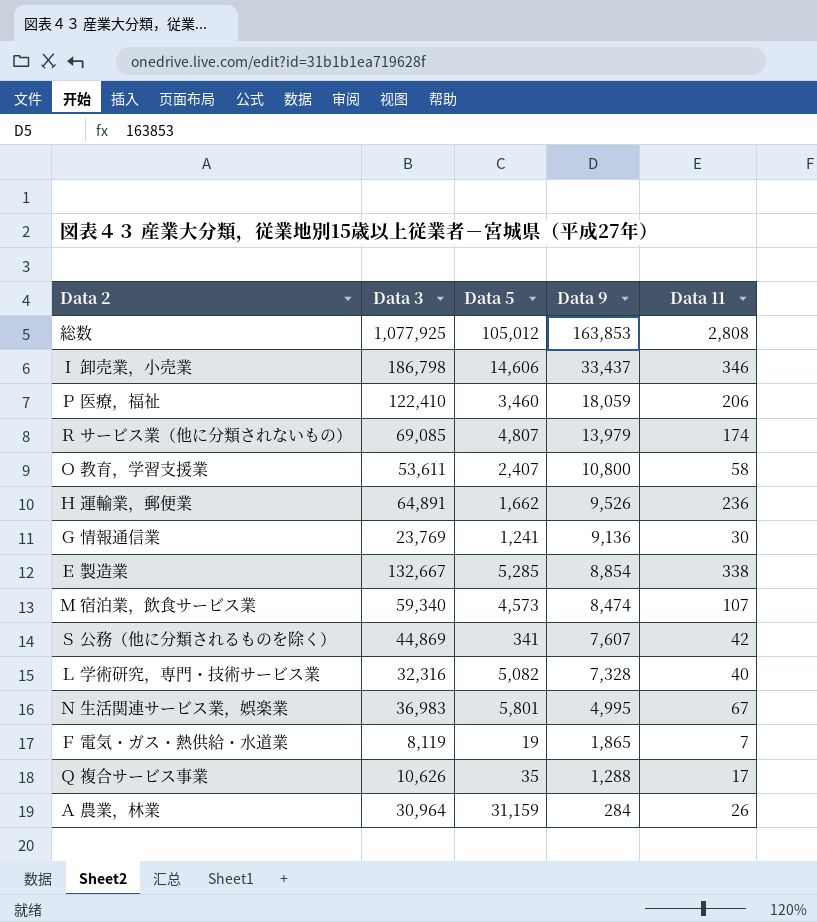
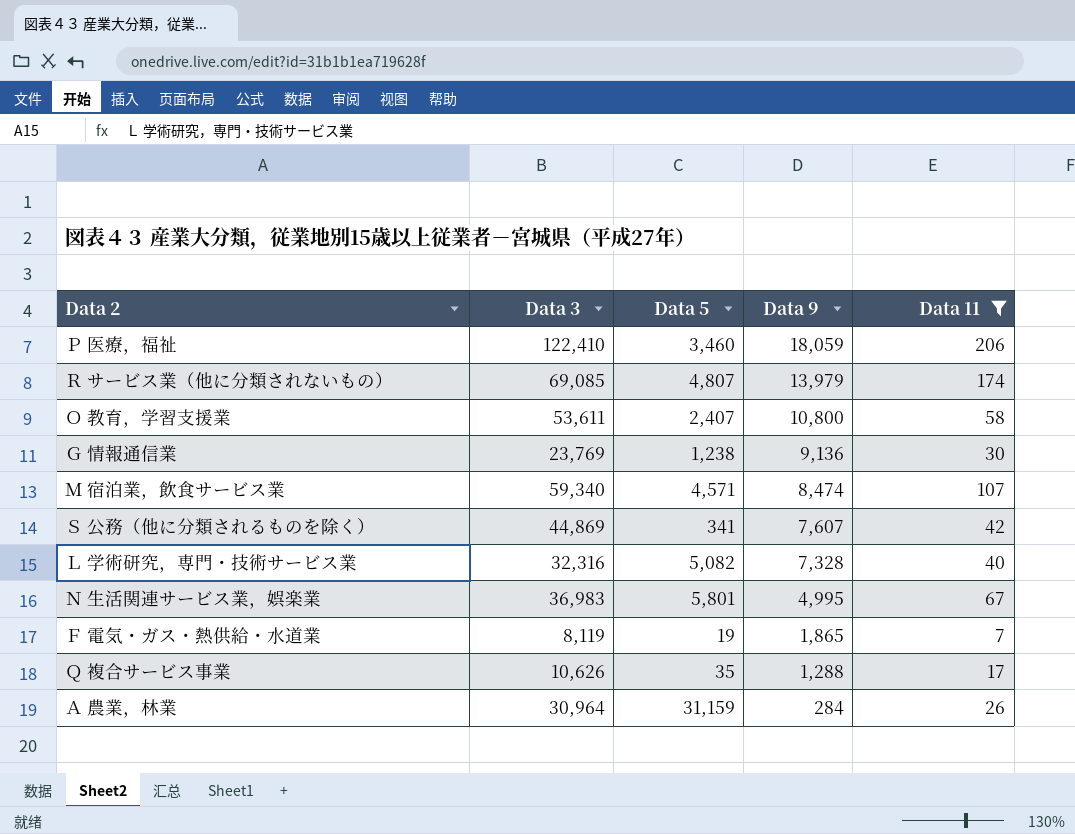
filter: none -> Data 11 <= 206
Ｇ 情報通信業 | Data 5: 1,241 -> 1,238
Ｍ 宿泊業，飲食サービス業 | Data 5: 4,573 -> 4,571

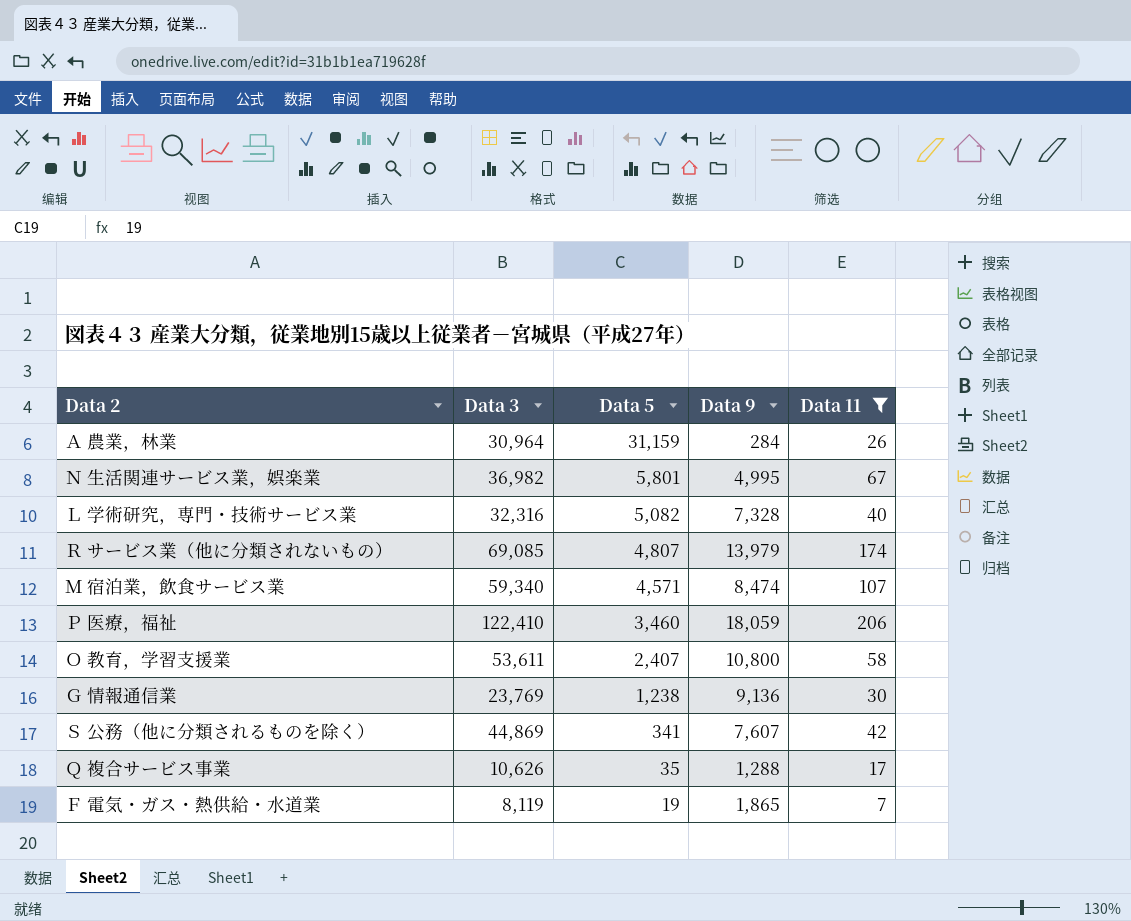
row order: Data 9 descending -> Data 5 descending
Ｎ 生活関連サービス業，娯楽業 | Data 3: 36,983 -> 36,982

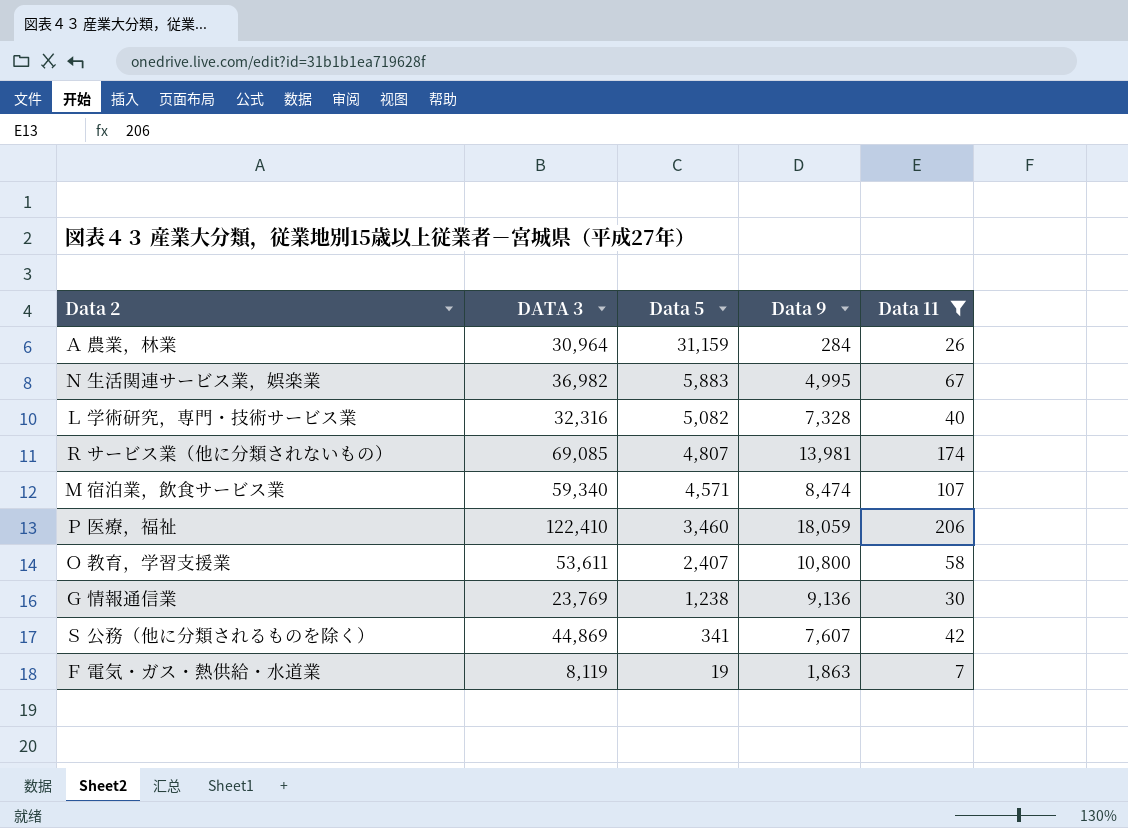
column name: Data 3 -> DATA 3
row Ｑ 複合サービス事業: 10,626 | 35 | 1,288 | 17 -> none
Ｎ 生活関連サービス業，娯楽業 | Data 5: 5,801 -> 5,883
Ｒ サービス業（他に分類されないもの） | Data 9: 13,979 -> 13,981
Ｆ 電気・ガス・熱供給・水道業 | Data 9: 1,865 -> 1,863

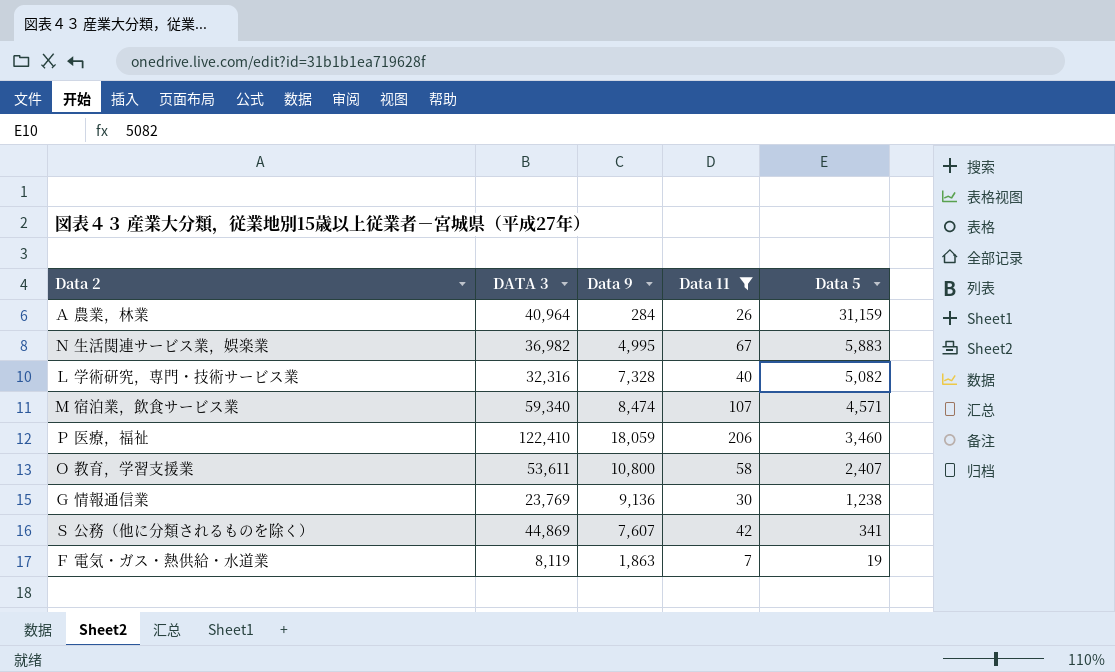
column Data 5 | position: 3 -> 5
row Ｒ サービス業（他に分類されないもの）: 69,085 | 4,807 | 13,981 | 174 -> none
Ａ 農業，林業 | DATA 3: 30,964 -> 40,964

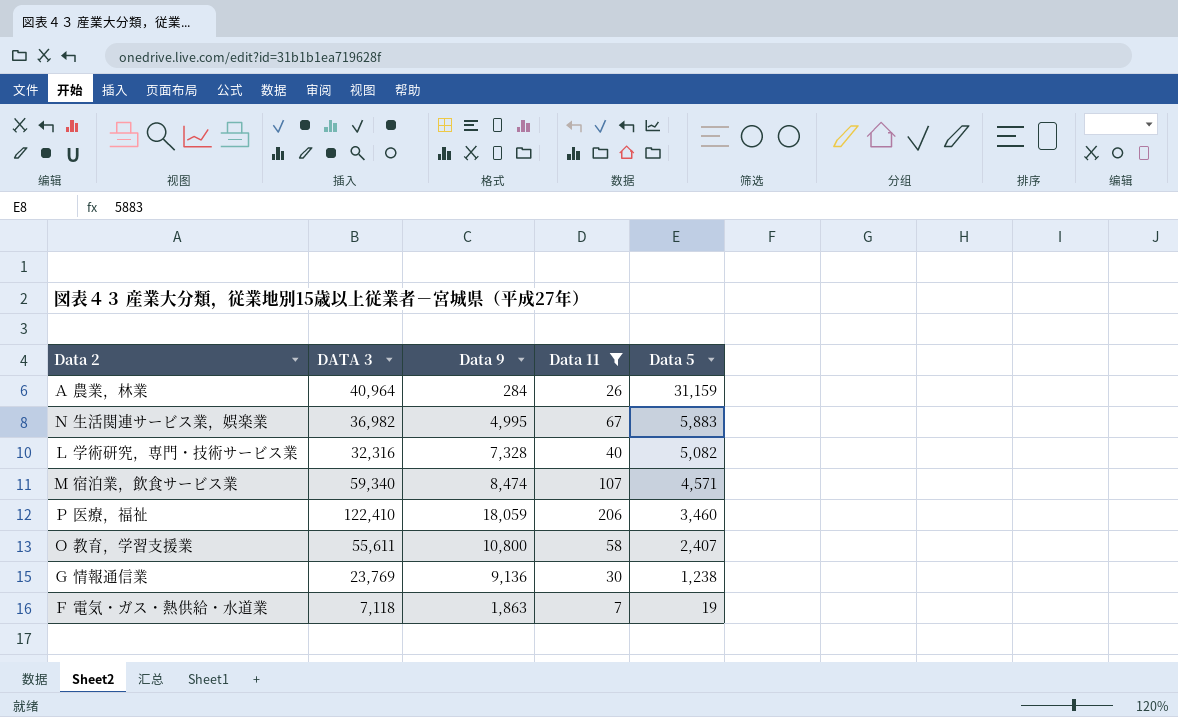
row Ｓ 公務（他に分類されるものを除く）: 44,869 | 7,607 | 42 | 341 -> none
Ｏ 教育，学習支援業 | DATA 3: 53,611 -> 55,611
Ｆ 電気・ガス・熱供給・水道業 | DATA 3: 8,119 -> 7,118

